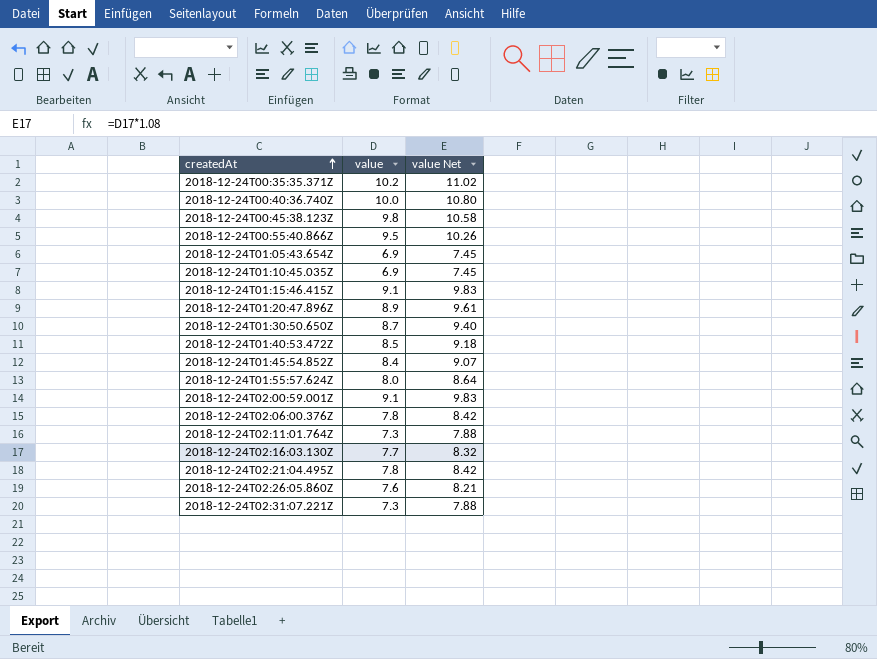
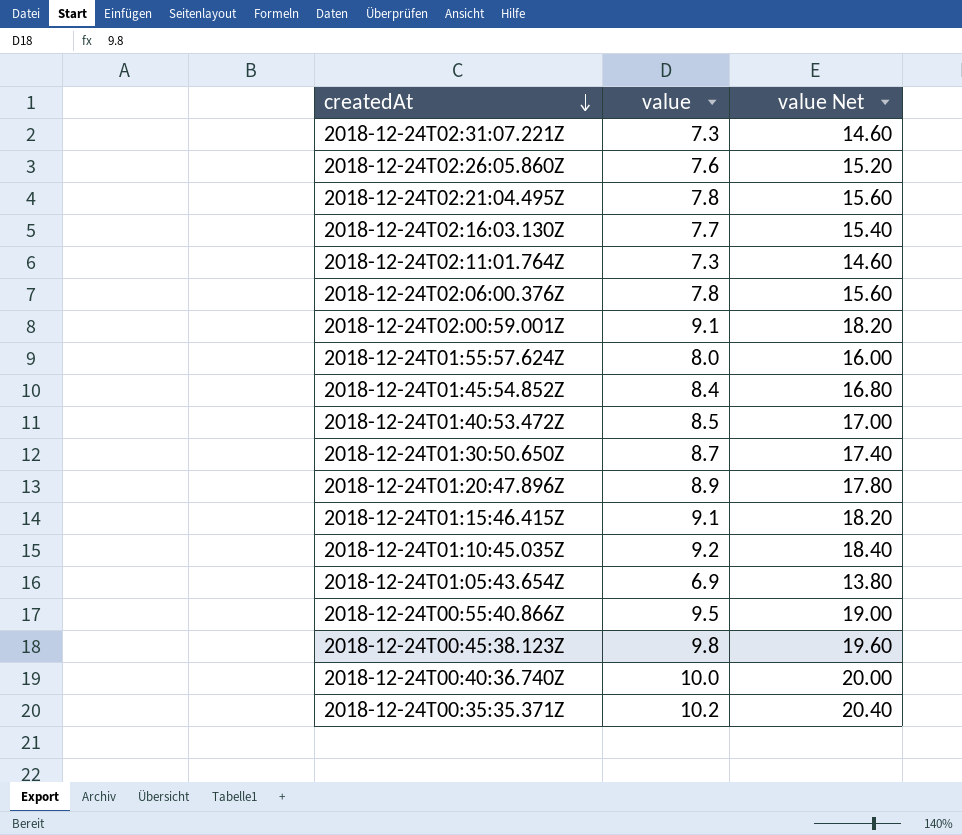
row order: createdAt ascending -> createdAt descending
column value Net | formula: [value] * 1.08 -> [value] * 2
2018-12-24T01:10:45.035Z | value: 6.9 -> 9.2

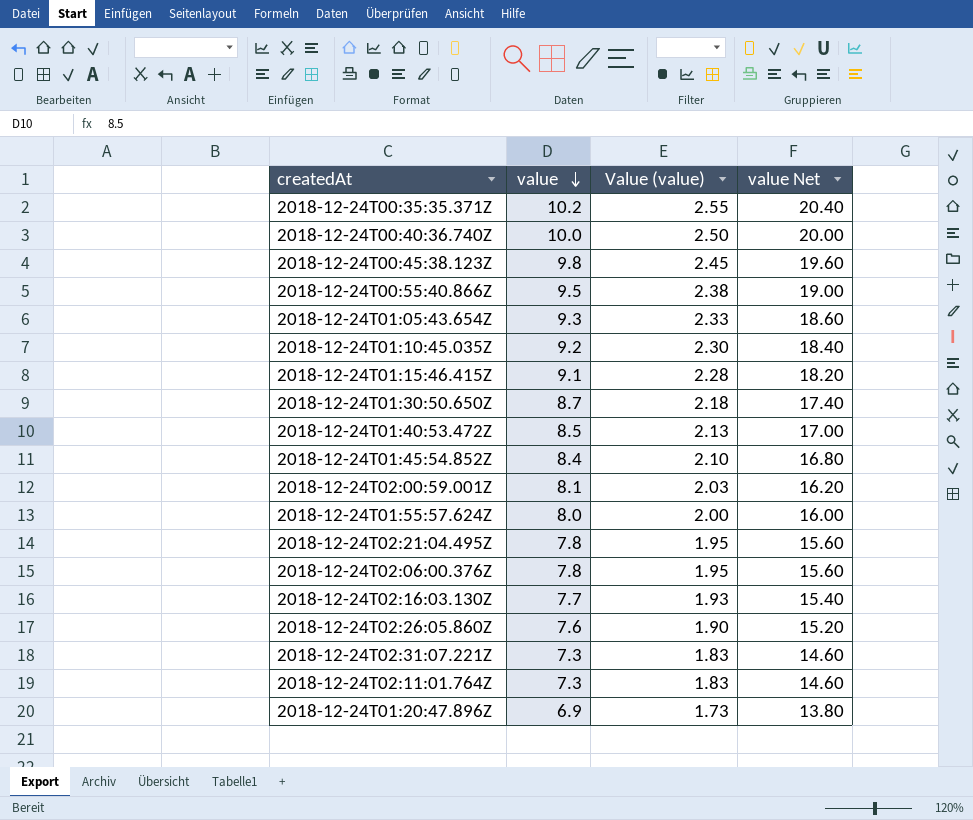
row order: createdAt descending -> value descending
column Value (value) | formula: none -> [value] * 0.25
2018-12-24T01:05:43.654Z | value: 6.9 -> 9.3
2018-12-24T01:05:43.654Z | value Net: 13.80 -> 18.60
2018-12-24T02:00:59.001Z | value: 9.1 -> 8.1
2018-12-24T02:00:59.001Z | value Net: 18.20 -> 16.20
2018-12-24T01:20:47.896Z | value: 8.9 -> 6.9
2018-12-24T01:20:47.896Z | value Net: 17.80 -> 13.80

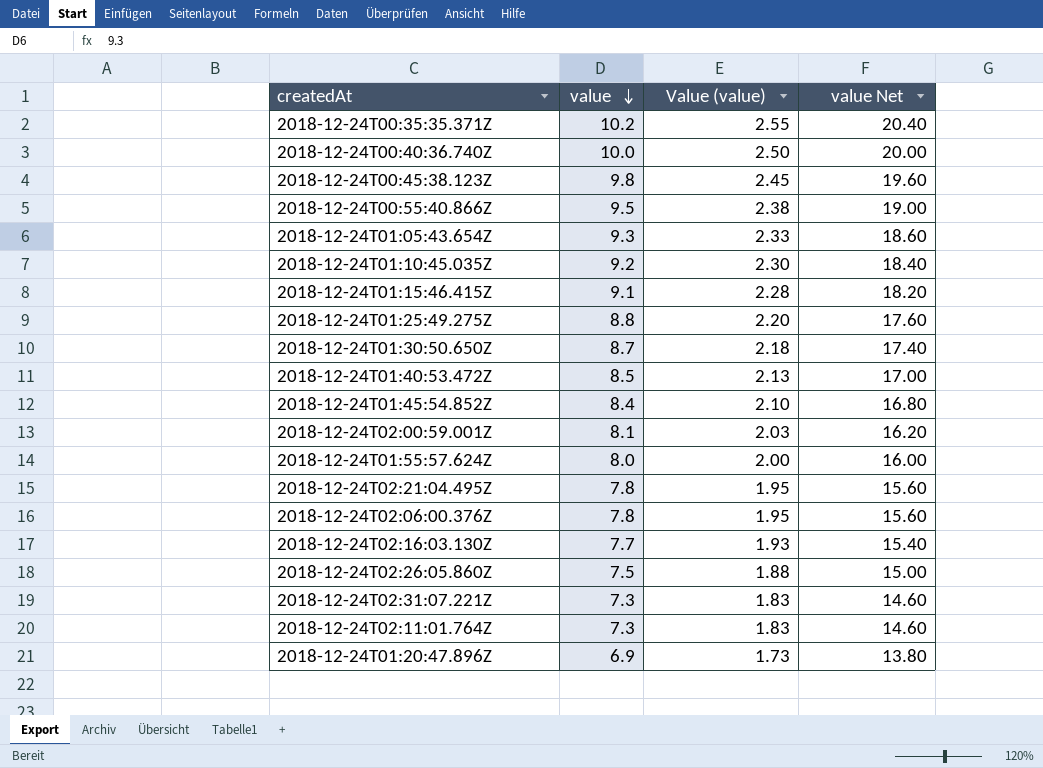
row 2018-12-24T01:25:49.275Z: none -> 8.8 | 2.20 | 17.60
2018-12-24T02:26:05.860Z | value: 7.6 -> 7.5
2018-12-24T02:26:05.860Z | Value (value): 1.90 -> 1.88
2018-12-24T02:26:05.860Z | value Net: 15.20 -> 15.00

